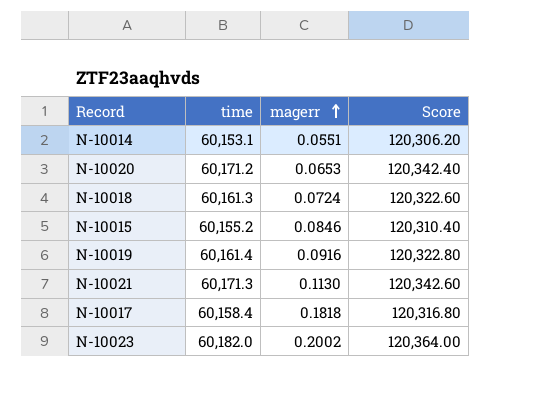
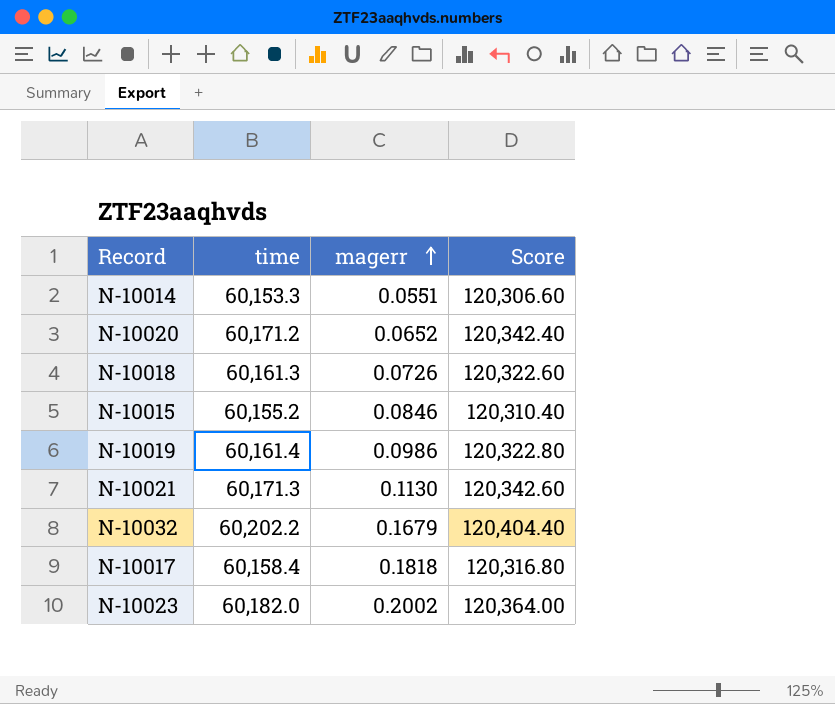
N-10014 | time: 60,153.1 -> 60,153.3
N-10014 | Score: 120,306.20 -> 120,306.60
N-10020 | magerr: 0.0653 -> 0.0652
N-10018 | magerr: 0.0724 -> 0.0726
N-10019 | magerr: 0.0916 -> 0.0986
row N-10032: none -> 60,202.2 | 0.1679 | 120,404.40

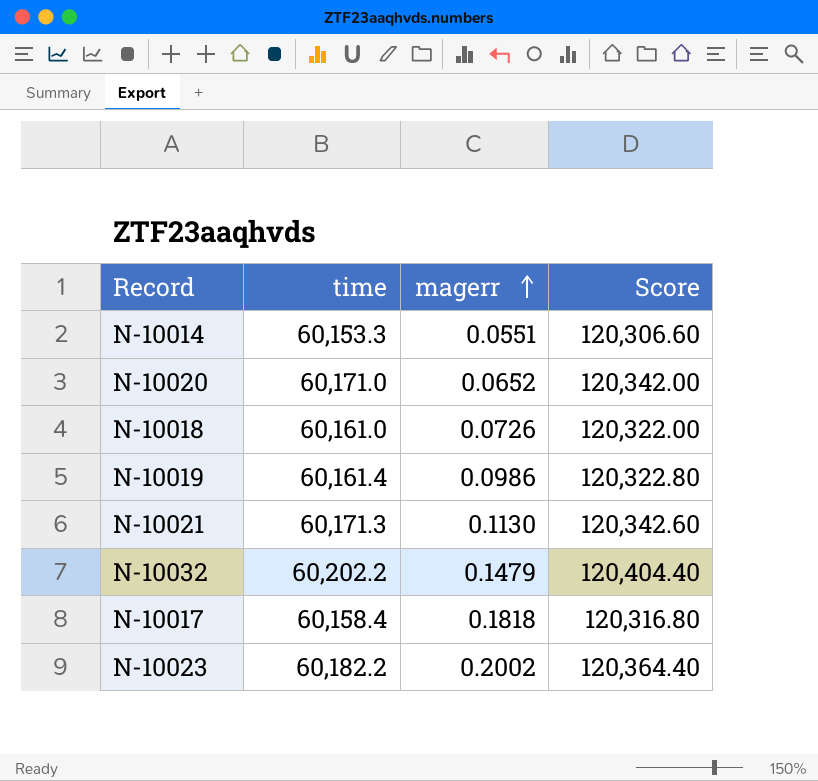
row N-10015: 60,155.2 | 0.0846 | 120,310.40 -> none
N-10020 | time: 60,171.2 -> 60,171.0
N-10020 | Score: 120,342.40 -> 120,342.00
N-10018 | time: 60,161.3 -> 60,161.0
N-10018 | Score: 120,322.60 -> 120,322.00
N-10032 | magerr: 0.1679 -> 0.1479
N-10023 | time: 60,182.0 -> 60,182.2
N-10023 | Score: 120,364.00 -> 120,364.40

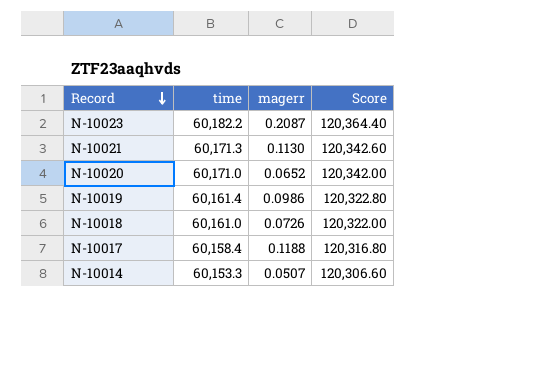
row order: magerr ascending -> Record descending
row N-10032: 60,202.2 | 0.1479 | 120,404.40 -> none
N-10023 | magerr: 0.2002 -> 0.2087
N-10017 | magerr: 0.1818 -> 0.1188
N-10014 | magerr: 0.0551 -> 0.0507

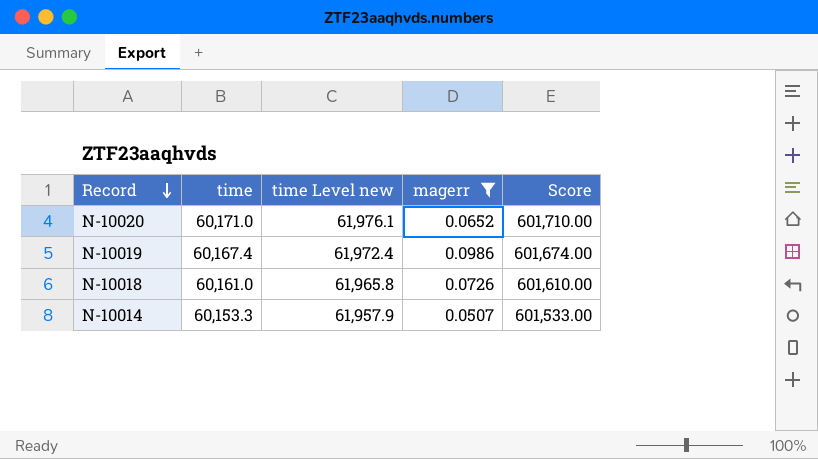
filter: none -> magerr <= 0.0986
column time Level new | formula: none -> [time] * 1.03
column Score | formula: [time] * 2 -> [time] * 10
N-10019 | time: 60,161.4 -> 60,167.4

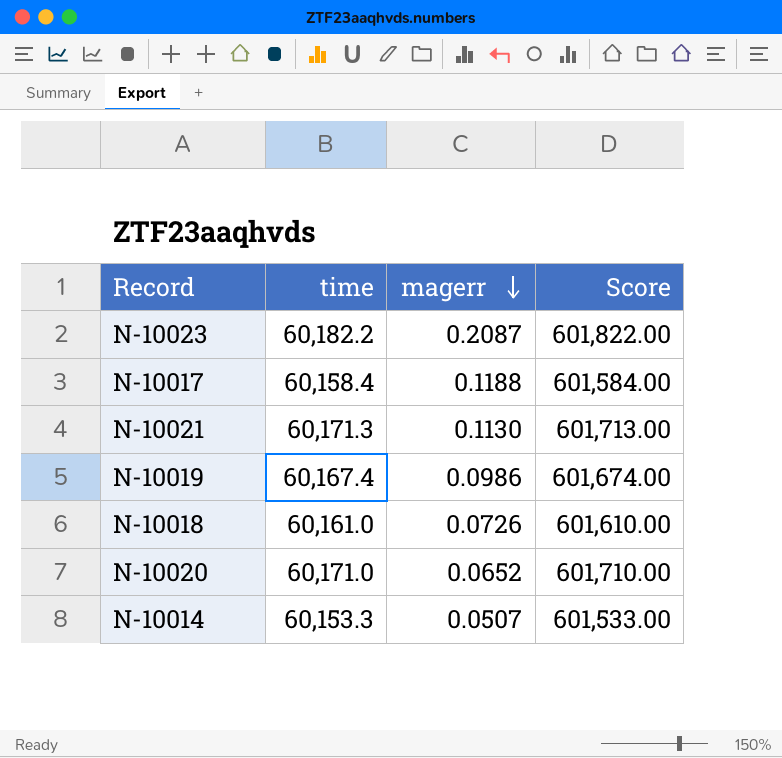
filter: magerr <= 0.0986 -> none
row order: Record descending -> magerr descending
column time Level new | formula: [time] * 1.03 -> none

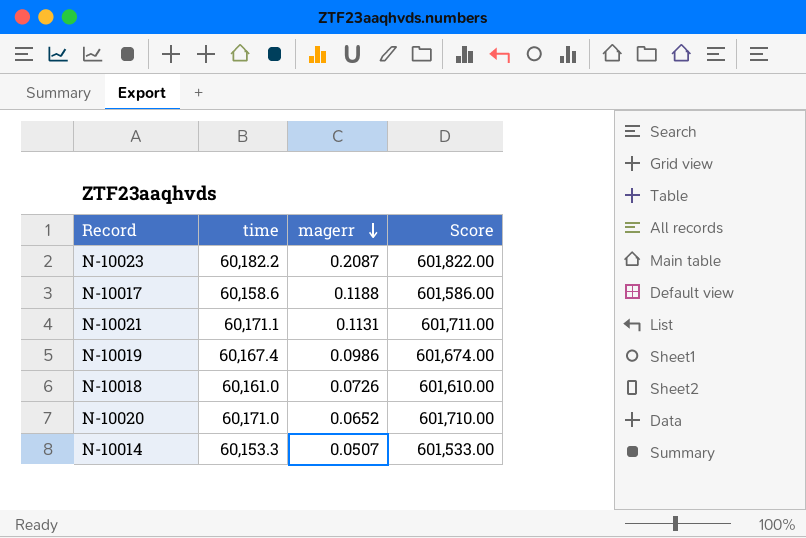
N-10017 | time: 60,158.4 -> 60,158.6
N-10017 | Score: 601,584.00 -> 601,586.00
N-10021 | time: 60,171.3 -> 60,171.1
N-10021 | magerr: 0.1130 -> 0.1131
N-10021 | Score: 601,713.00 -> 601,711.00

